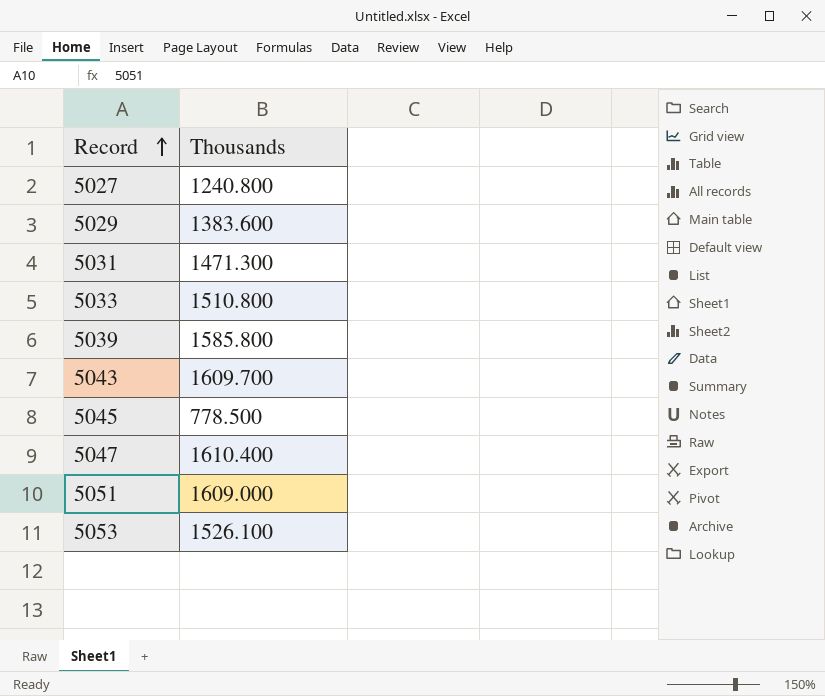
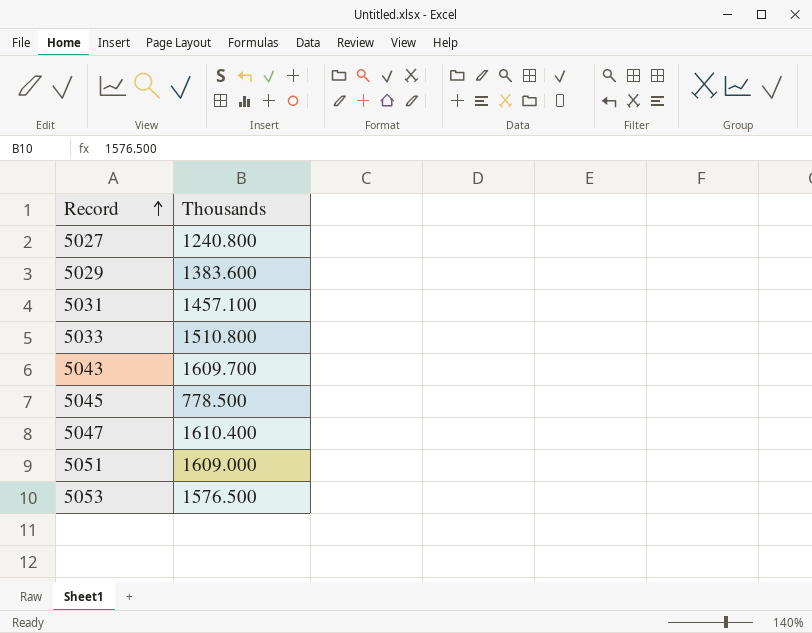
row 5039: 1585.800 -> none
5031 | Thousands: 1471.300 -> 1457.100
5053 | Thousands: 1526.100 -> 1576.500

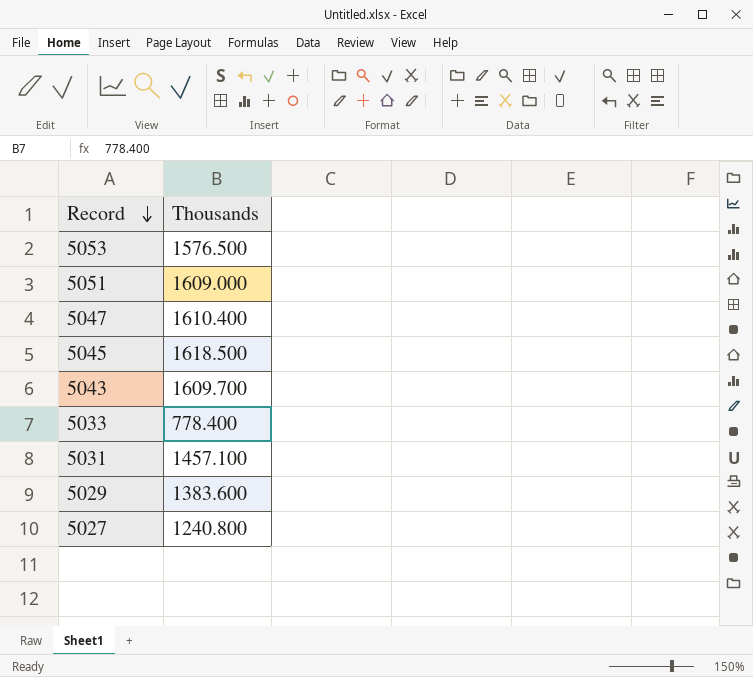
row order: Record ascending -> Record descending
5045 | Thousands: 778.500 -> 1618.500
5033 | Thousands: 1510.800 -> 778.400

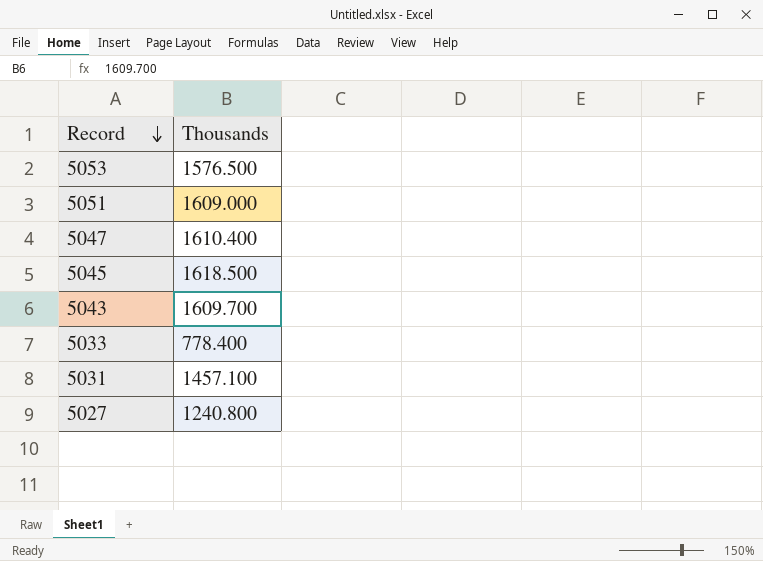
row 5029: 1383.600 -> none

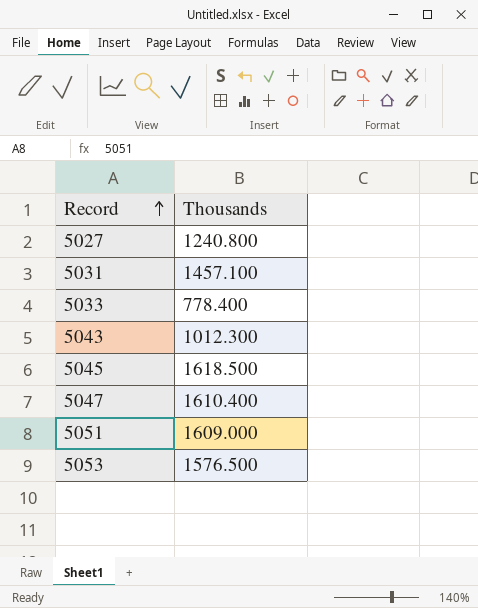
row order: Record descending -> Record ascending
5043 | Thousands: 1609.700 -> 1012.300

